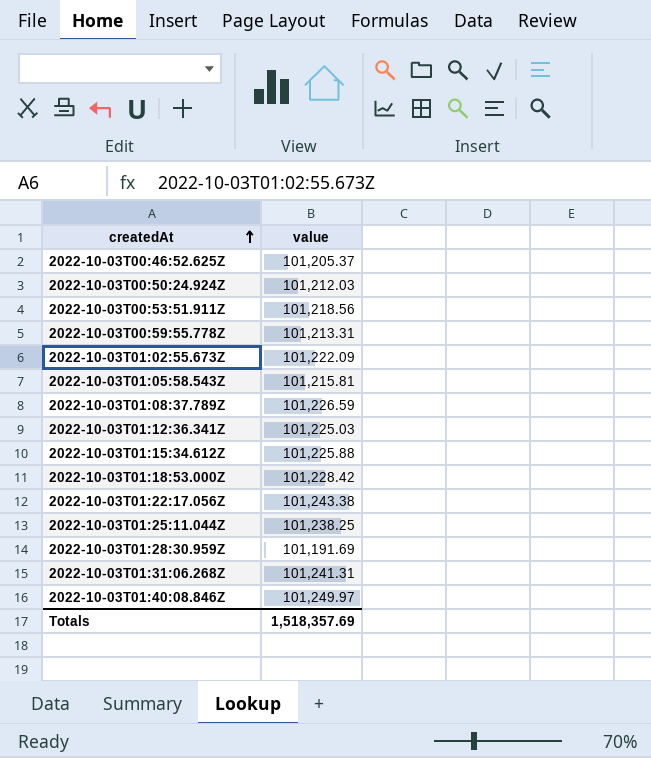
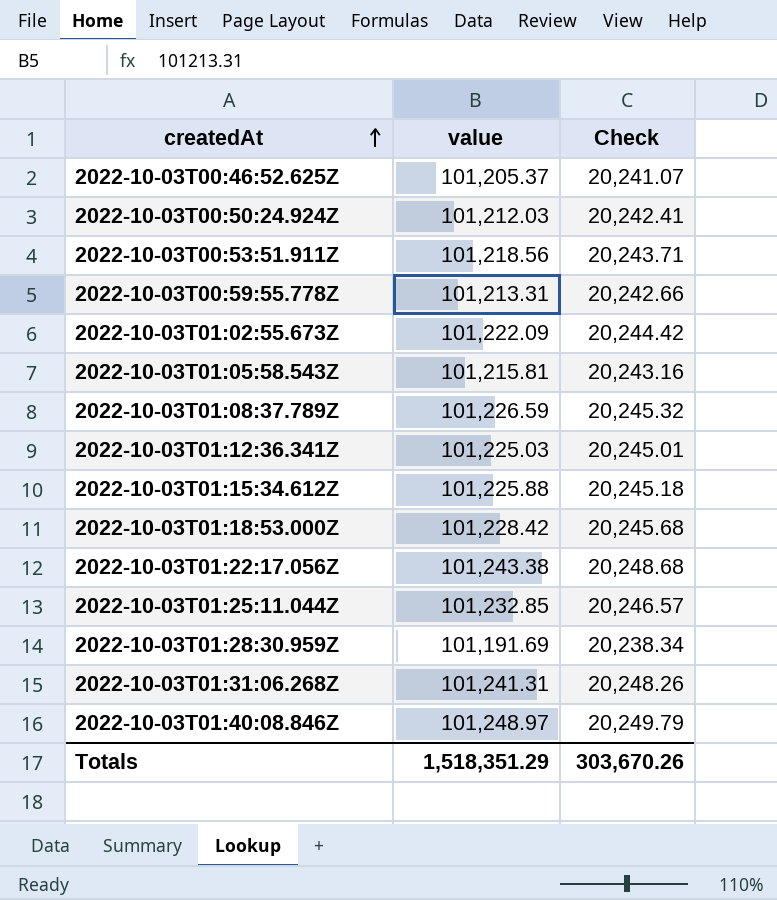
column Check | formula: none -> [value] * 0.2
2022-10-03T01:25:11.044Z | value: 101,238.25 -> 101,232.85
2022-10-03T01:40:08.846Z | value: 101,249.97 -> 101,248.97
Totals | value: 1,518,357.69 -> 1,518,351.29

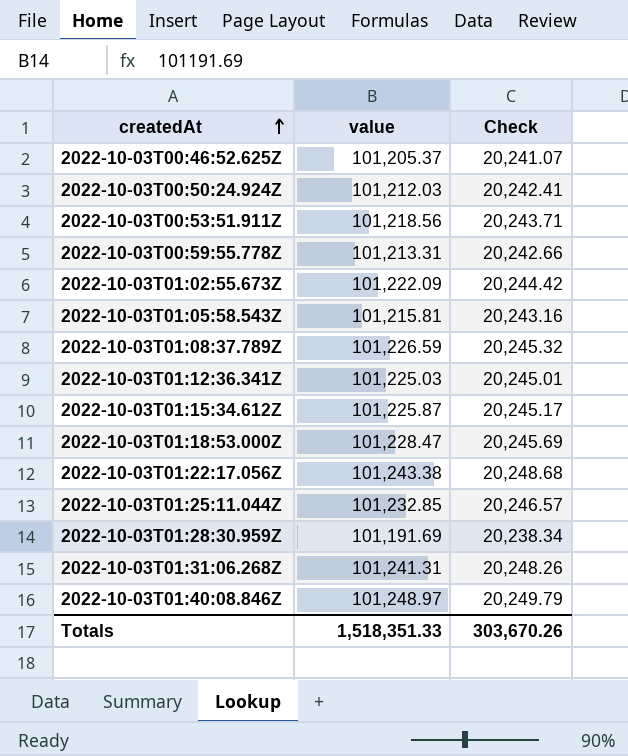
2022-10-03T01:15:34.612Z | value: 101,225.88 -> 101,225.87
2022-10-03T01:15:34.612Z | Check: 20,245.18 -> 20,245.17
2022-10-03T01:18:53.000Z | value: 101,228.42 -> 101,228.47
2022-10-03T01:18:53.000Z | Check: 20,245.68 -> 20,245.69
Totals | value: 1,518,351.29 -> 1,518,351.33

